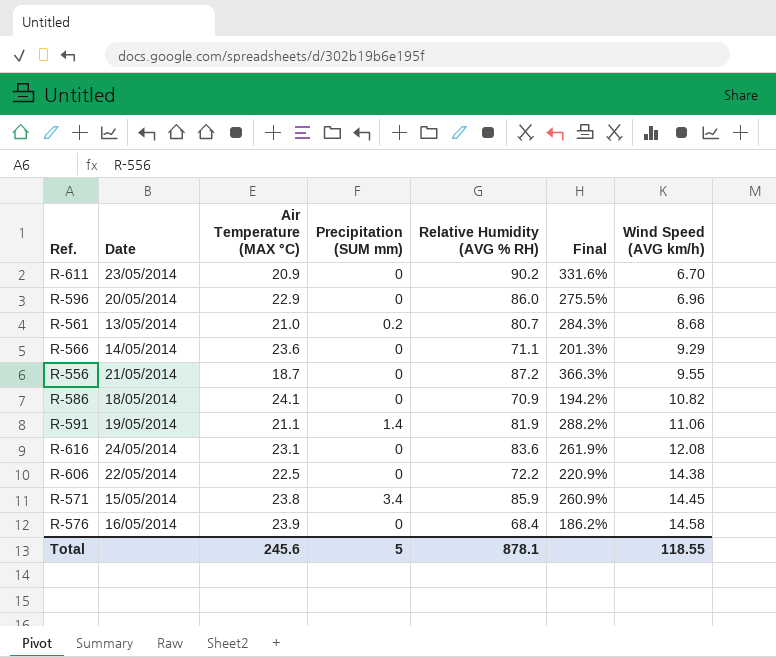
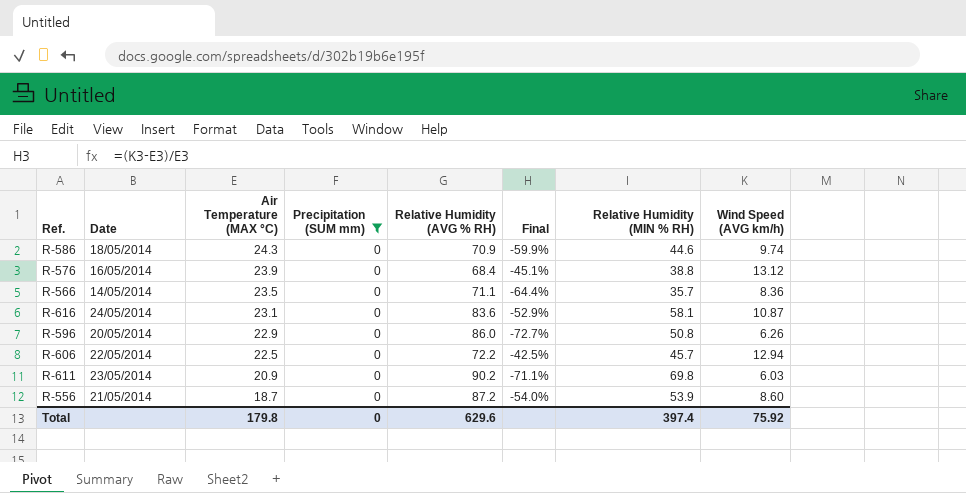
filter: none -> Precipitation (SUM mm) = 0
row order: Wind Speed (AVG km/h) ascending -> Air Temperature (MAX °C) descending
column Final | formula: ([Relative Humidity (AVG % RH)] - [Air Temperature (MAX °C)]) / [Air Temperature (MAX °C)] -> ([Wind Speed (AVG km/h)] - [Air Temperature (MAX °C)]) / [Air Temperature (MAX °C)]
column Relative Humidity (MIN % RH) | position: none -> 7
R-586 | Air Temperature (MAX °C): 24.1 -> 24.3
R-586 | Wind Speed (AVG km/h): 10.82 -> 9.74
R-576 | Wind Speed (AVG km/h): 14.58 -> 13.12
R-566 | Air Temperature (MAX °C): 23.6 -> 23.5
R-566 | Wind Speed (AVG km/h): 9.29 -> 8.36
R-616 | Wind Speed (AVG km/h): 12.08 -> 10.87
R-596 | Wind Speed (AVG km/h): 6.96 -> 6.26
R-606 | Wind Speed (AVG km/h): 14.38 -> 12.94
R-611 | Wind Speed (AVG km/h): 6.70 -> 6.03
R-556 | Wind Speed (AVG km/h): 9.55 -> 8.60
Total | Air Temperature (MAX °C): 245.6 -> 179.8
Total | Precipitation (SUM mm): 5 -> 0
Total | Relative Humidity (AVG % RH): 878.1 -> 629.6
Total | Wind Speed (AVG km/h): 118.55 -> 75.92

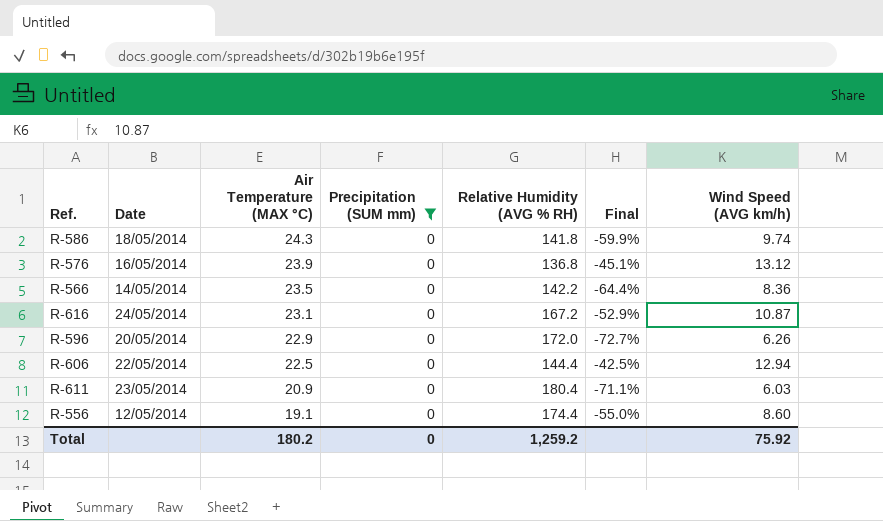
column Relative Humidity (MIN % RH) | position: 7 -> none
R-586 | Relative Humidity (AVG % RH): 70.9 -> 141.8
R-576 | Relative Humidity (AVG % RH): 68.4 -> 136.8
R-566 | Relative Humidity (AVG % RH): 71.1 -> 142.2
R-616 | Relative Humidity (AVG % RH): 83.6 -> 167.2
R-596 | Relative Humidity (AVG % RH): 86.0 -> 172.0
R-606 | Relative Humidity (AVG % RH): 72.2 -> 144.4
R-611 | Relative Humidity (AVG % RH): 90.2 -> 180.4
R-556 | Date: 21/05/2014 -> 12/05/2014
R-556 | Air Temperature (MAX °C): 18.7 -> 19.1
R-556 | Relative Humidity (AVG % RH): 87.2 -> 174.4
R-556 | Final: -54.0% -> -55.0%
Total | Air Temperature (MAX °C): 179.8 -> 180.2
Total | Relative Humidity (AVG % RH): 629.6 -> 1,259.2

